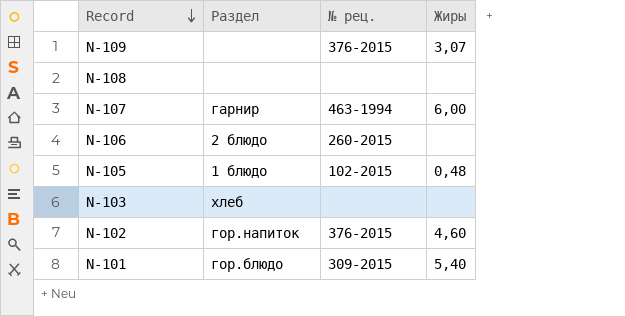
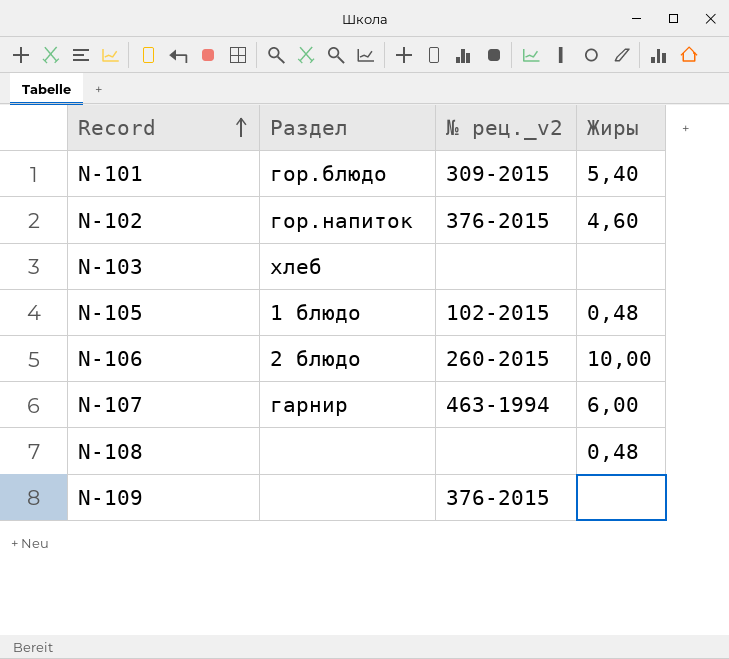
row order: Record descending -> Record ascending
column name: № рец. -> № рец._v2
N-106 | Жиры: none -> 10,00
N-108 | Жиры: none -> 0,48
N-109 | Жиры: 3,07 -> none

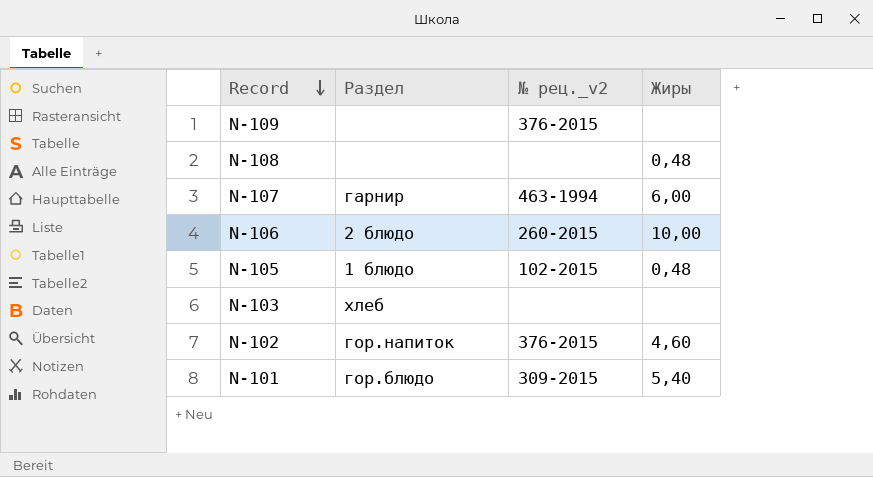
row order: Record ascending -> Record descending

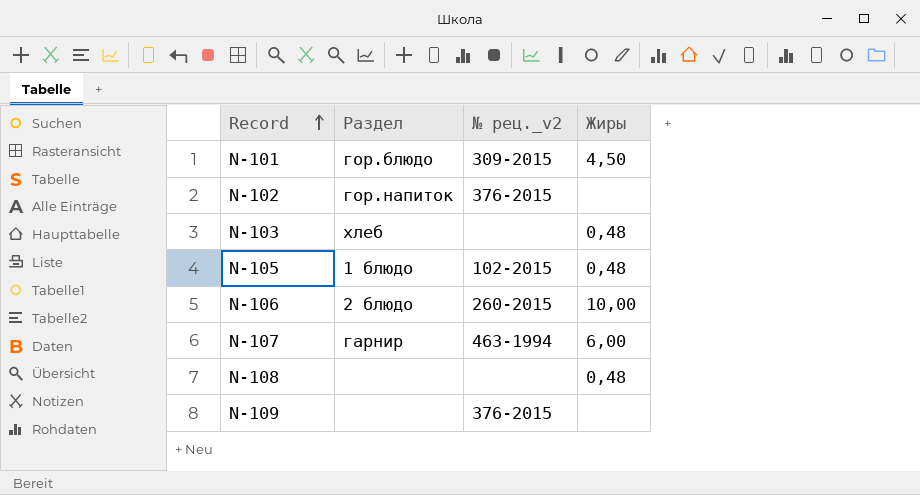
row order: Record descending -> Record ascending
N-101 | Жиры: 5,40 -> 4,50
N-102 | Жиры: 4,60 -> none
N-103 | Жиры: none -> 0,48

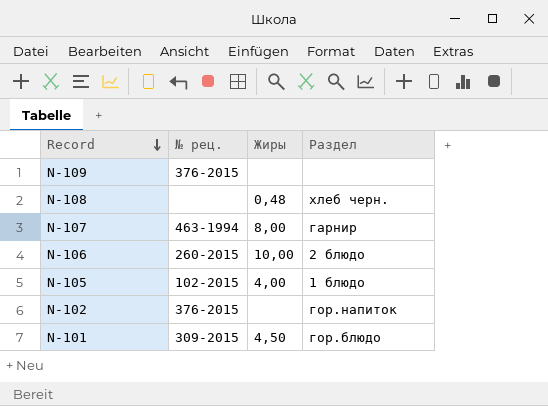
row order: Record ascending -> Record descending
column name: № рец._v2 -> № рец.
column Раздел | position: 2 -> 4
row N-103: хлеб | none | 0,48 -> none
N-108 | Раздел: none -> хлеб черн.
N-107 | Жиры: 6,00 -> 8,00
N-105 | Жиры: 0,48 -> 4,00

